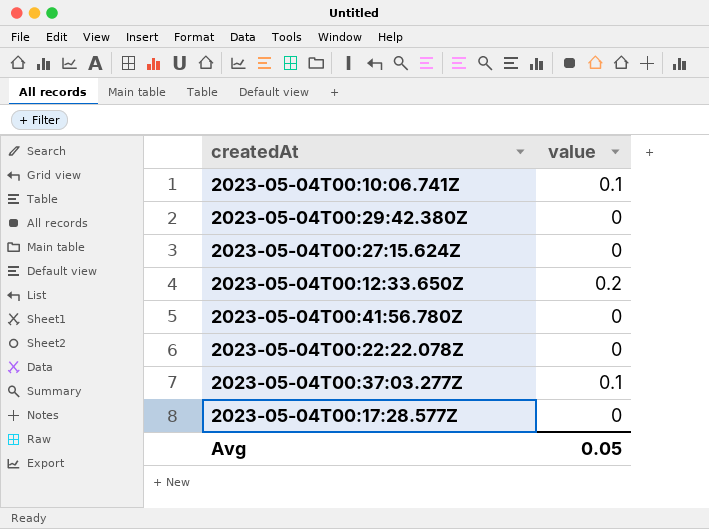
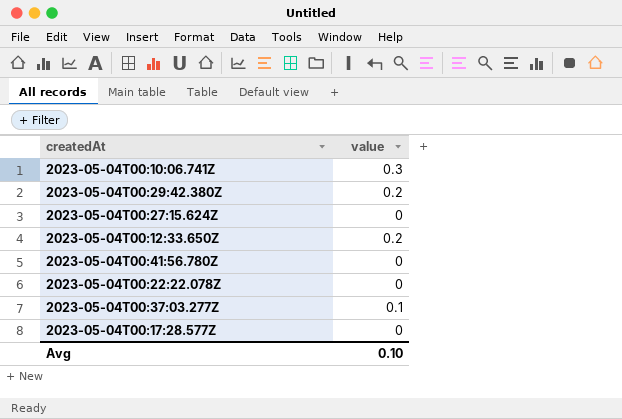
2023-05-04T00:10:06.741Z | value: 0.1 -> 0.3
2023-05-04T00:29:42.380Z | value: 0 -> 0.2
Avg | value: 0.05 -> 0.10

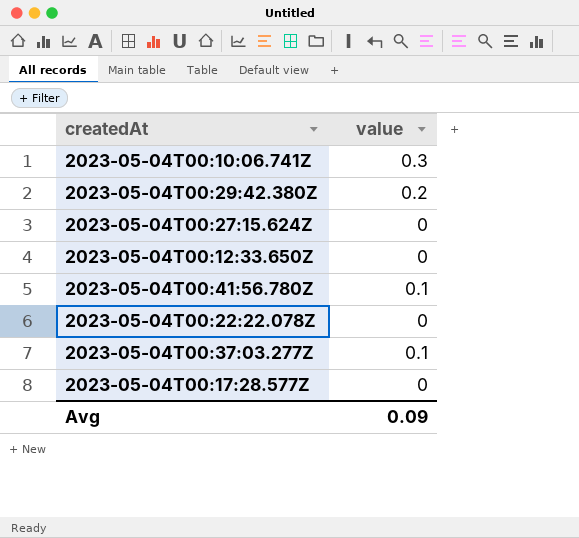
2023-05-04T00:12:33.650Z | value: 0.2 -> 0
2023-05-04T00:41:56.780Z | value: 0 -> 0.1
Avg | value: 0.10 -> 0.09

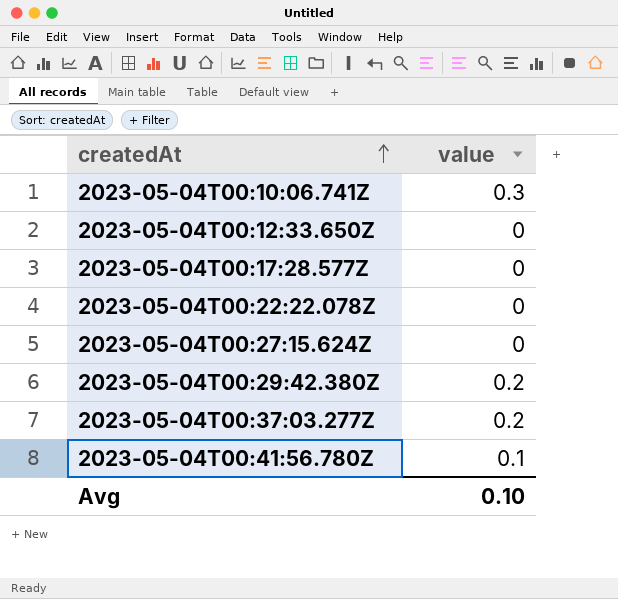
row order: none -> createdAt ascending
2023-05-04T00:37:03.277Z | value: 0.1 -> 0.2
Avg | value: 0.09 -> 0.10

